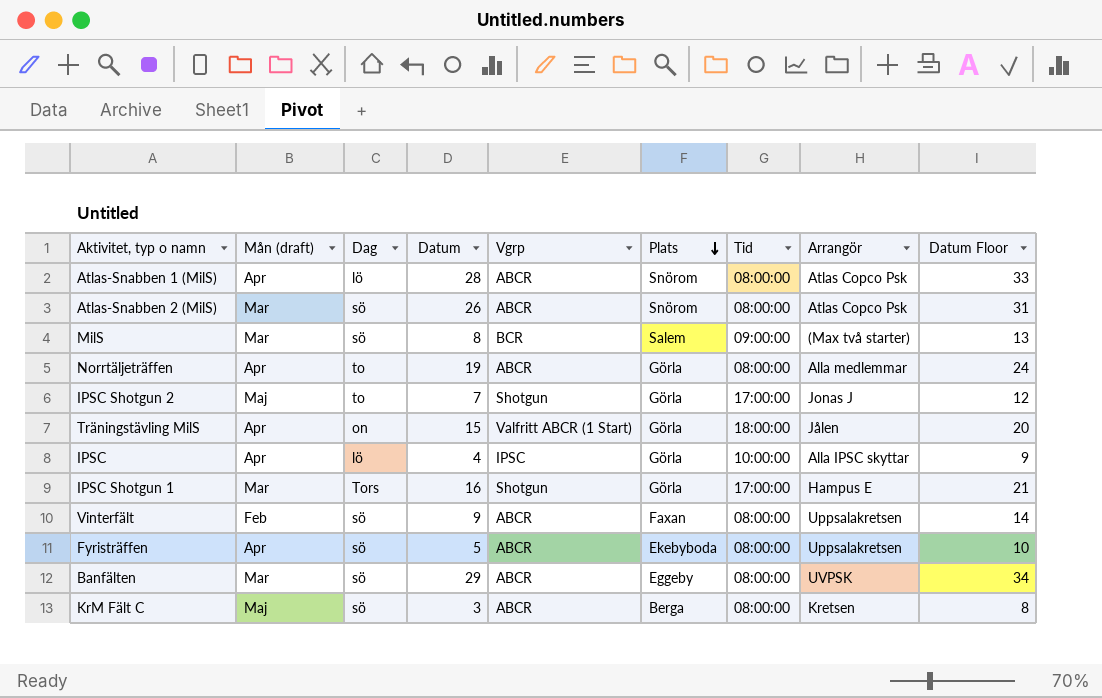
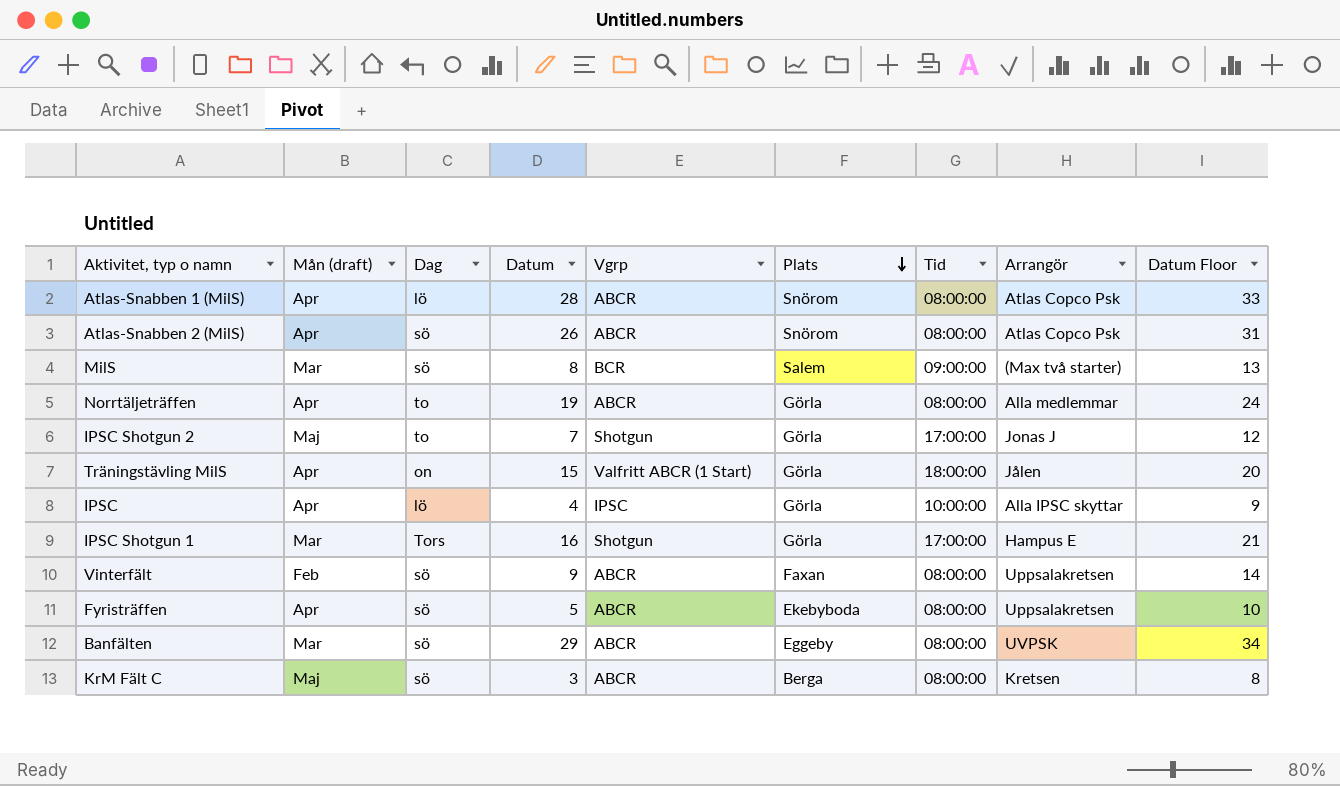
Atlas-Snabben 2 (MilS) | Mån (draft): Mar -> Apr

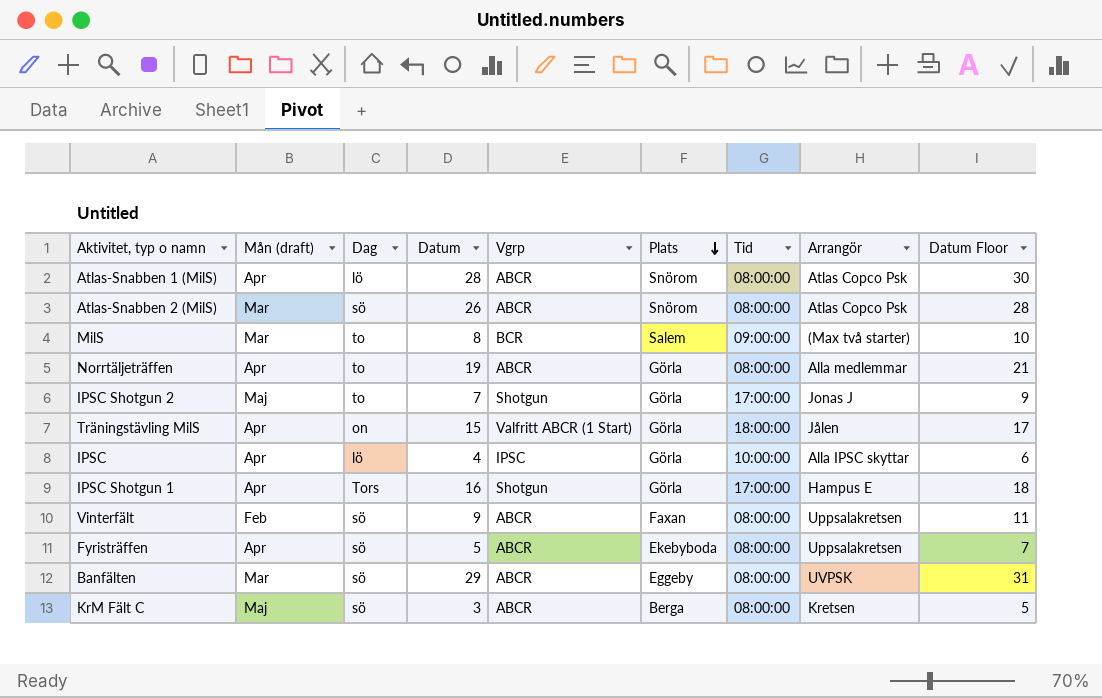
column Datum Floor | formula: [Datum] + 5 -> [Datum] + 2
Atlas-Snabben 2 (MilS) | Mån (draft): Apr -> Mar
MilS | Dag: sö -> to
IPSC Shotgun 1 | Mån (draft): Mar -> Apr

